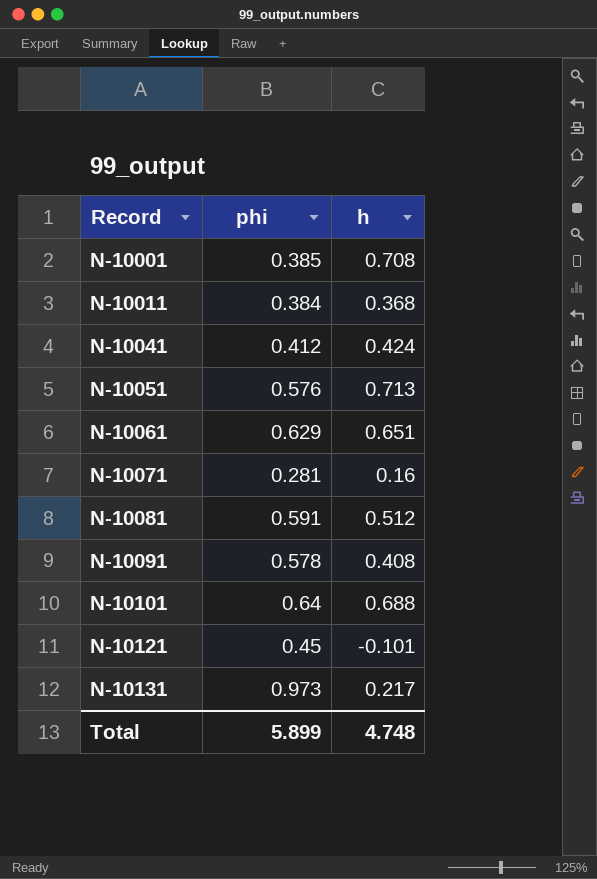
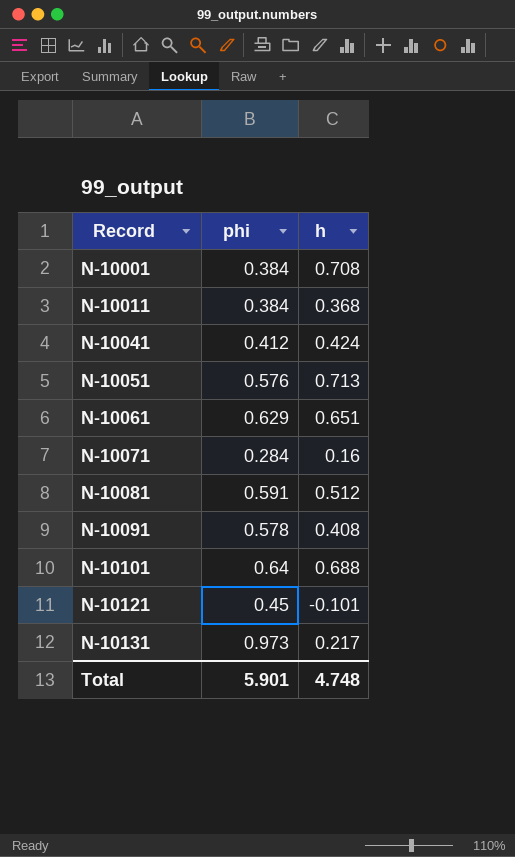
N-10001 | phi: 0.385 -> 0.384
N-10071 | phi: 0.281 -> 0.284
Total | phi: 5.899 -> 5.901

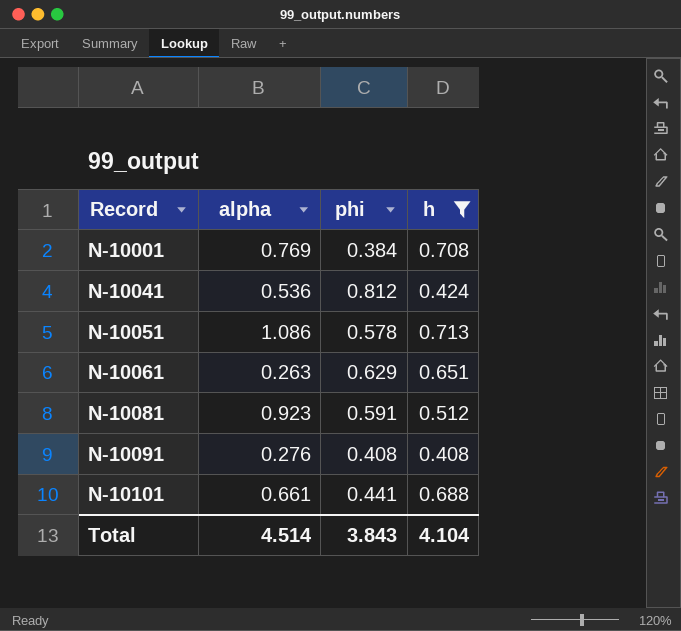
filter: none -> h >= 0.408
column alpha | position: none -> 2
N-10041 | phi: 0.412 -> 0.812
N-10051 | phi: 0.576 -> 0.578
N-10091 | phi: 0.578 -> 0.408
N-10101 | phi: 0.64 -> 0.441
Total | phi: 5.901 -> 3.843
Total | h: 4.748 -> 4.104

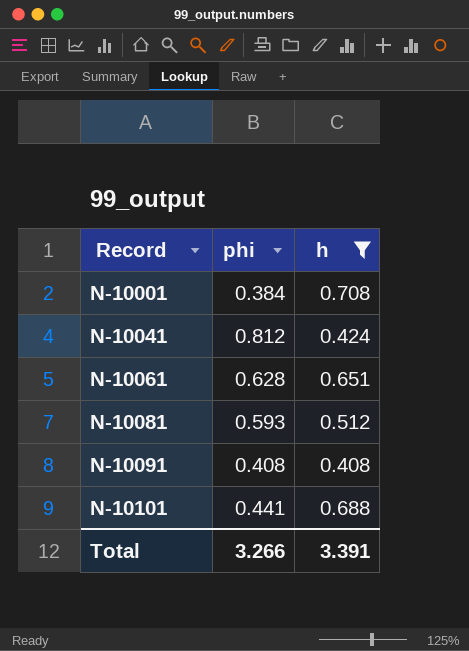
column alpha | position: 2 -> none
row N-10051: 1.086 | 0.578 | 0.713 -> none
N-10061 | phi: 0.629 -> 0.628
N-10081 | phi: 0.591 -> 0.593
Total | phi: 3.843 -> 3.266
Total | h: 4.104 -> 3.391

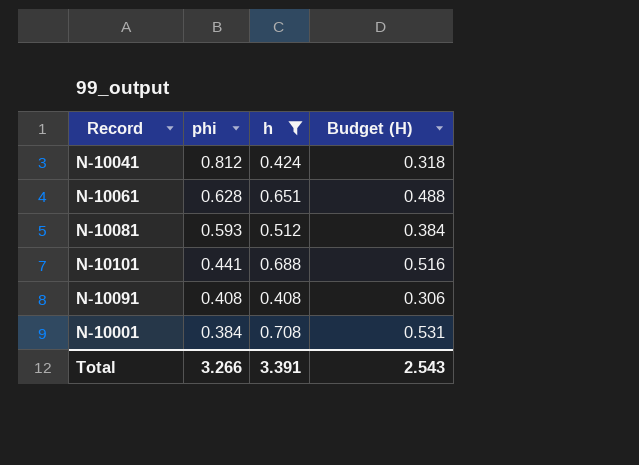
row order: Record ascending -> phi descending
column Budget (H) | formula: none -> [h] * 0.75

